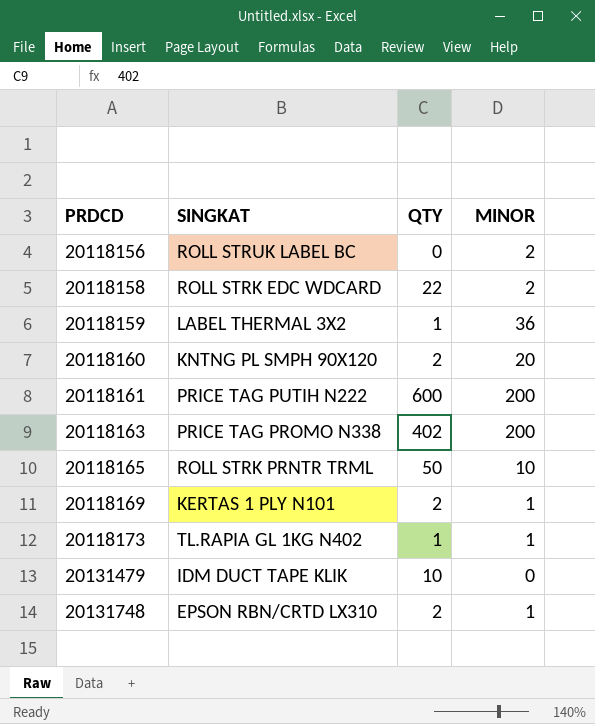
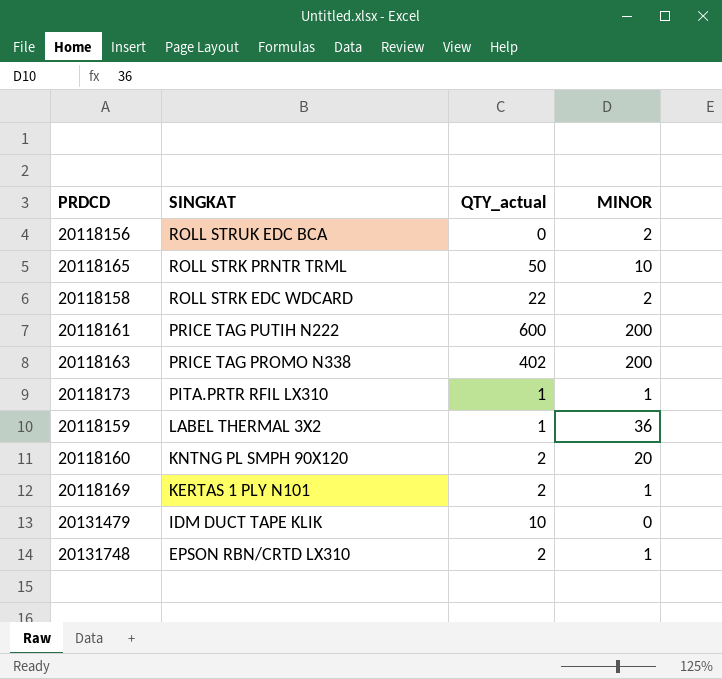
row order: PRDCD ascending -> SINGKAT descending
column name: QTY -> QTY_actual
20118156 | SINGKAT: ROLL STRUK LABEL BC -> ROLL STRUK EDC BCA
20118173 | SINGKAT: TL.RAPIA GL 1KG N402 -> PITA.PRTR RFIL LX310

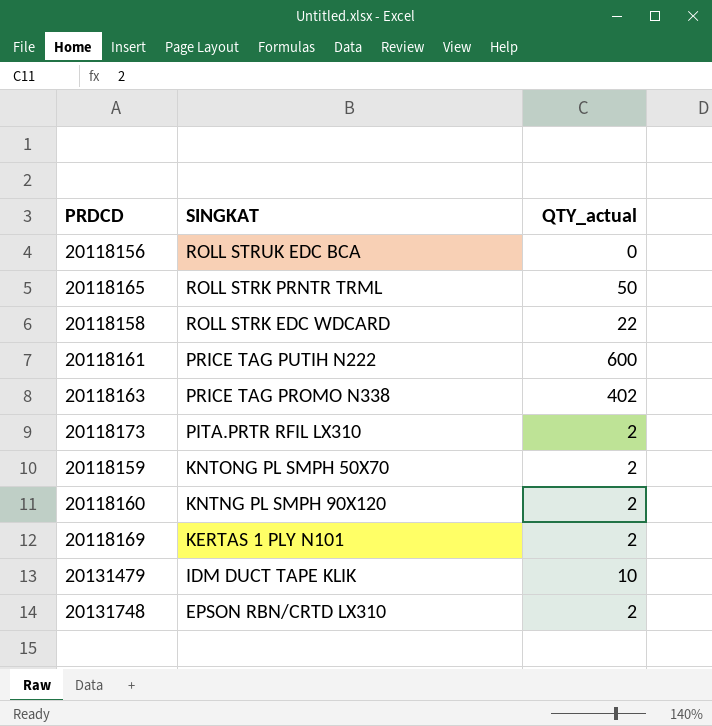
column MINOR | position: 4 -> none
20118173 | QTY_actual: 1 -> 2
20118159 | SINGKAT: LABEL THERMAL 3X2 -> KNTONG PL SMPH 50X70
20118159 | QTY_actual: 1 -> 2

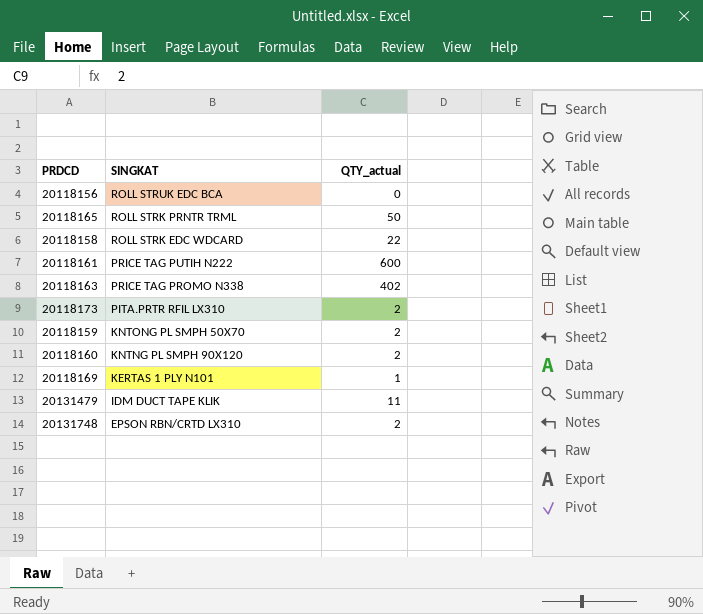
20118169 | QTY_actual: 2 -> 1
20131479 | QTY_actual: 10 -> 11

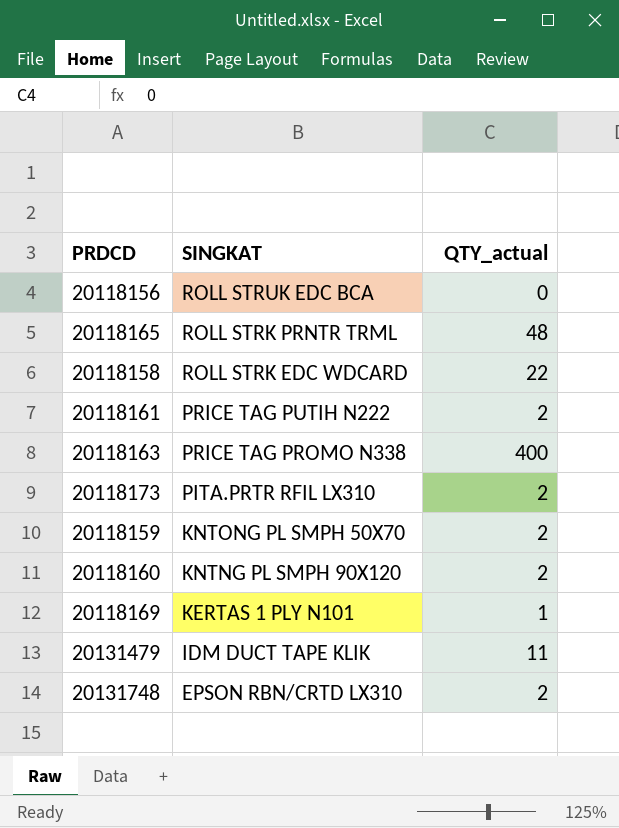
20118165 | QTY_actual: 50 -> 48
20118161 | QTY_actual: 600 -> 2
20118163 | QTY_actual: 402 -> 400

